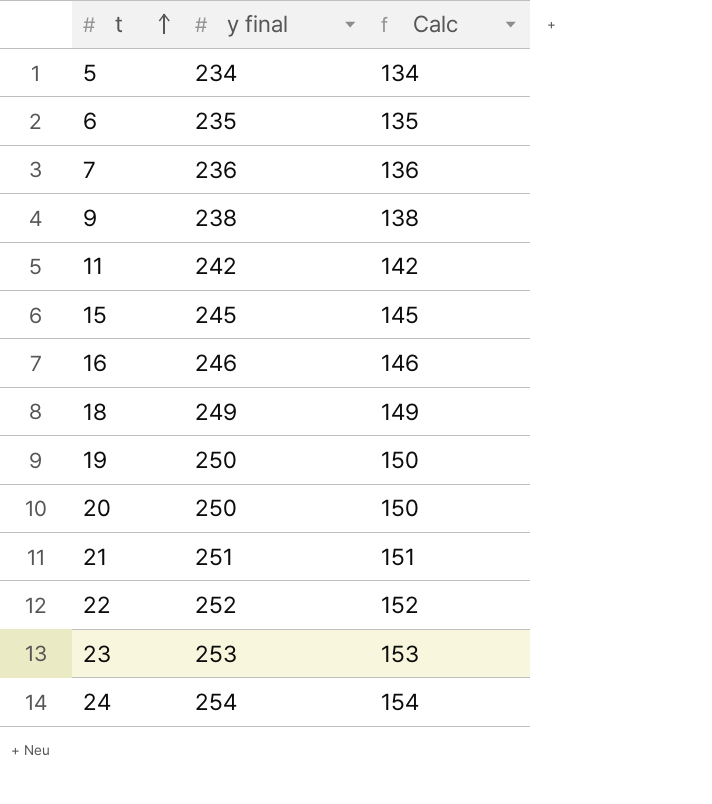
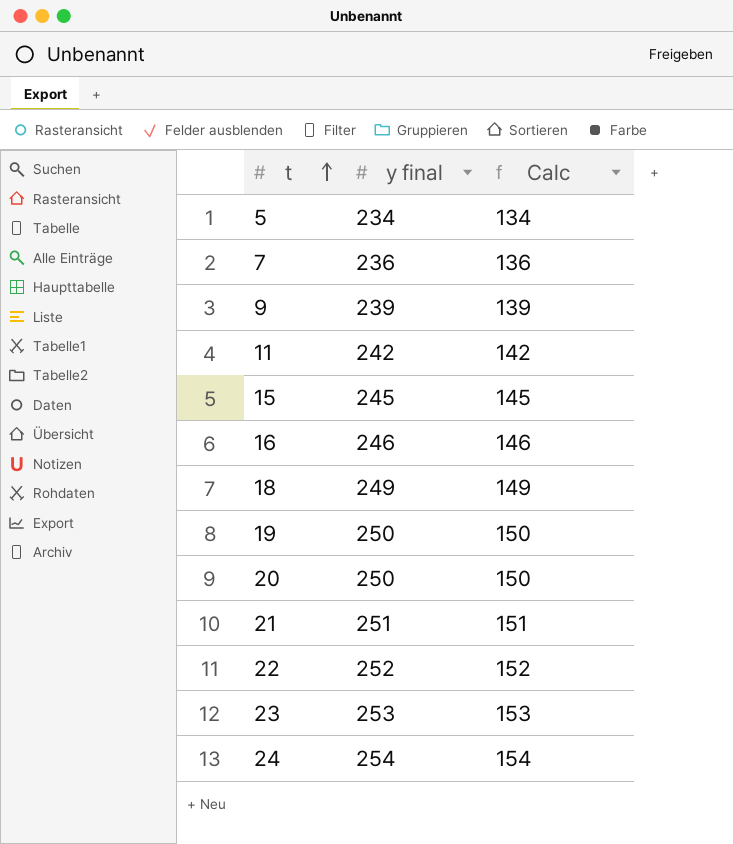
row 6: 235 | 135 -> none
9 | y final: 238 -> 239
9 | Calc: 138 -> 139

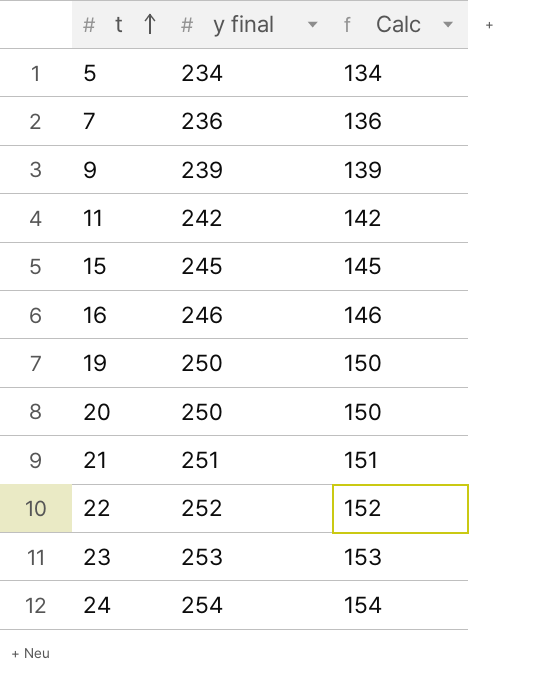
row 18: 249 | 149 -> none

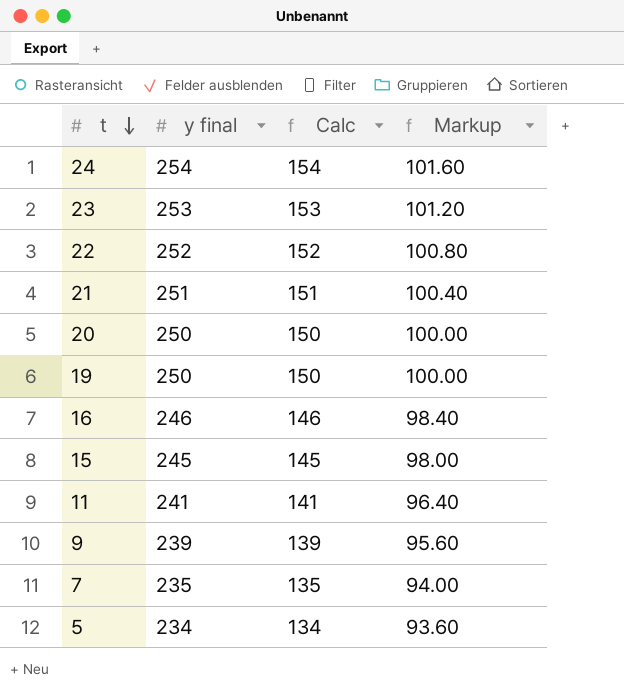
row order: t ascending -> t descending
column Markup | formula: none -> [y final] * 0.4
11 | y final: 242 -> 241
11 | Calc: 142 -> 141
7 | y final: 236 -> 235
7 | Calc: 136 -> 135

